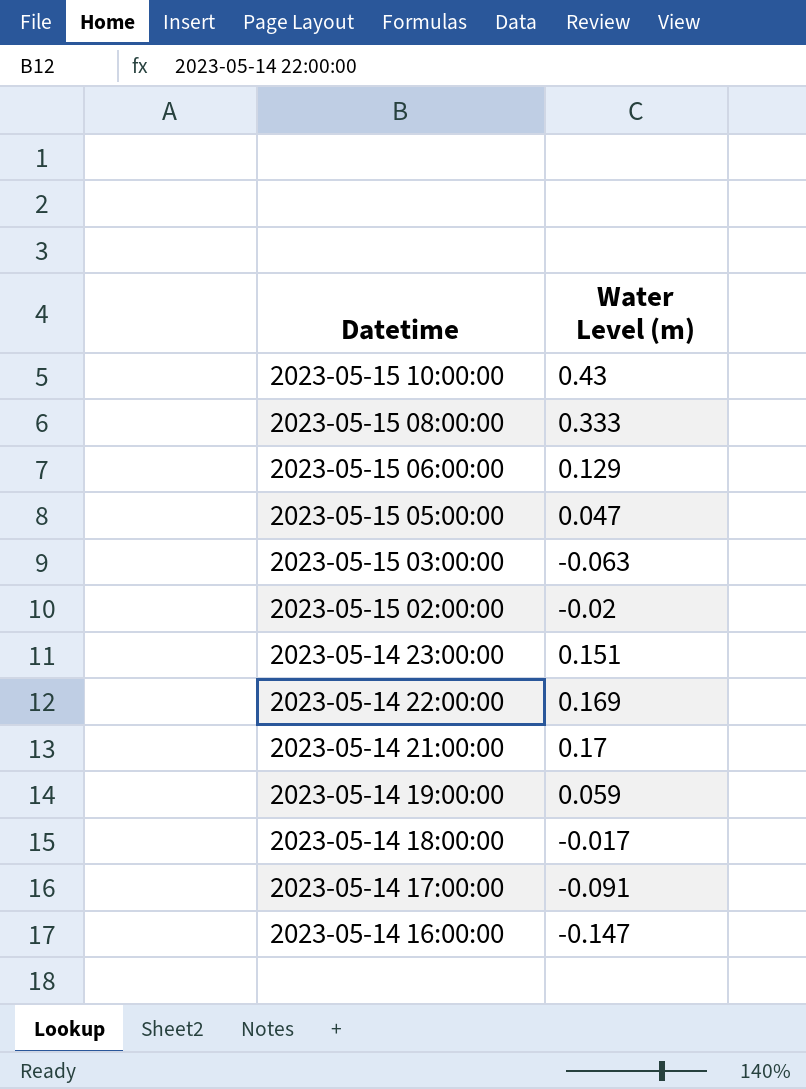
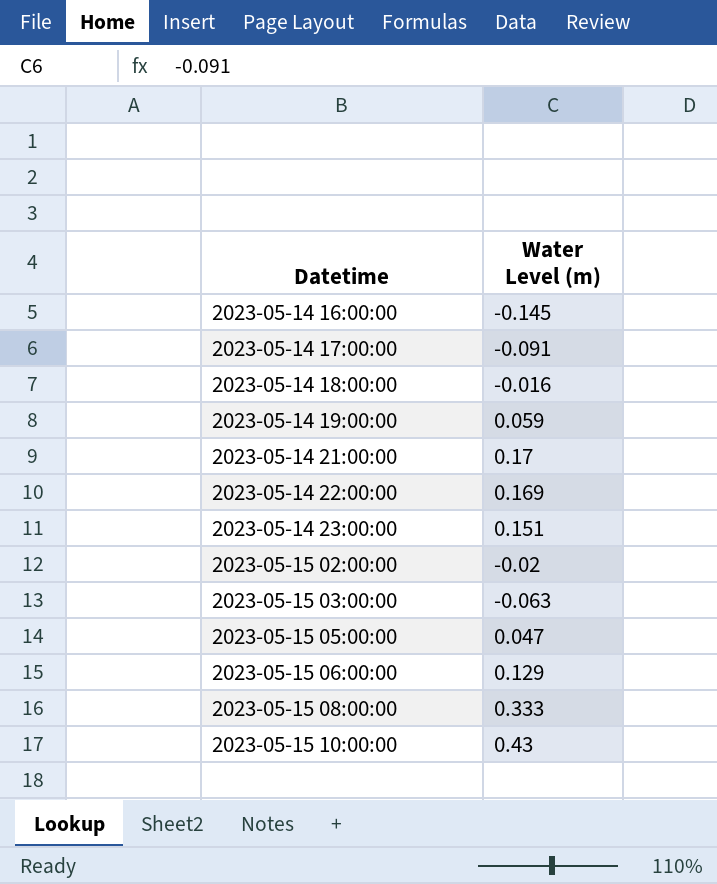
row order: Datetime descending -> Datetime ascending
2023-05-14 16:00:00 | Water Level (m): -0.147 -> -0.145
2023-05-14 18:00:00 | Water Level (m): -0.017 -> -0.016

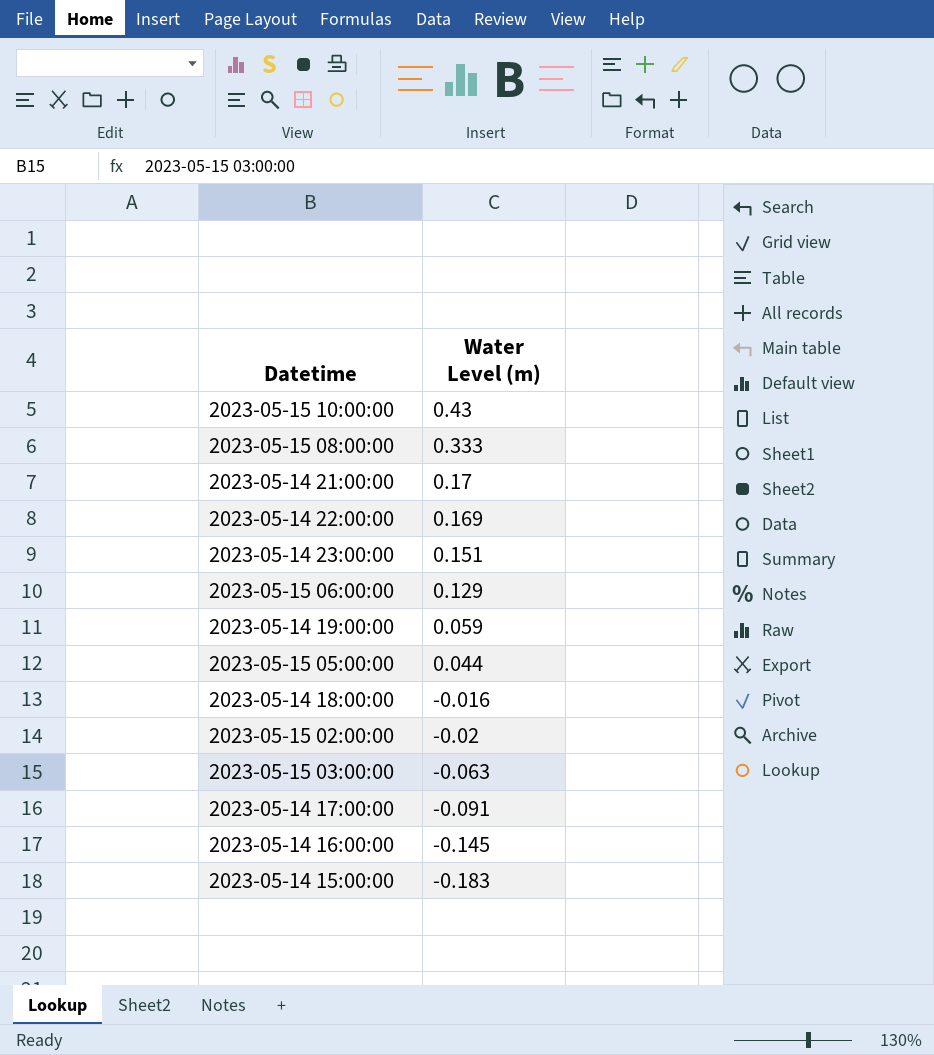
row order: Datetime ascending -> Water Level (m) descending
2023-05-15 05:00:00 | Water Level (m): 0.047 -> 0.044
row 2023-05-14 15:00:00: none -> -0.183

